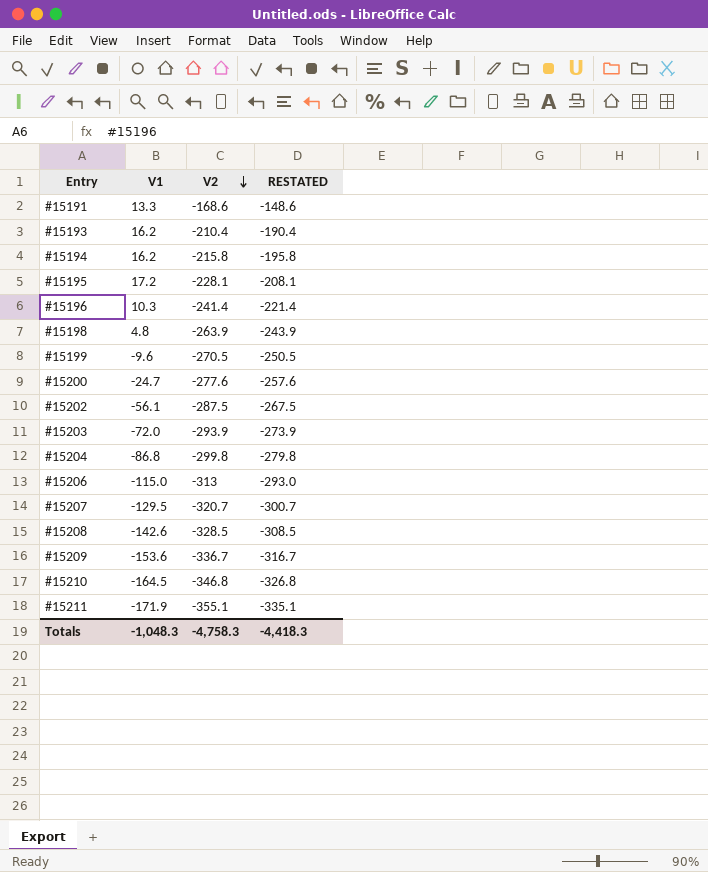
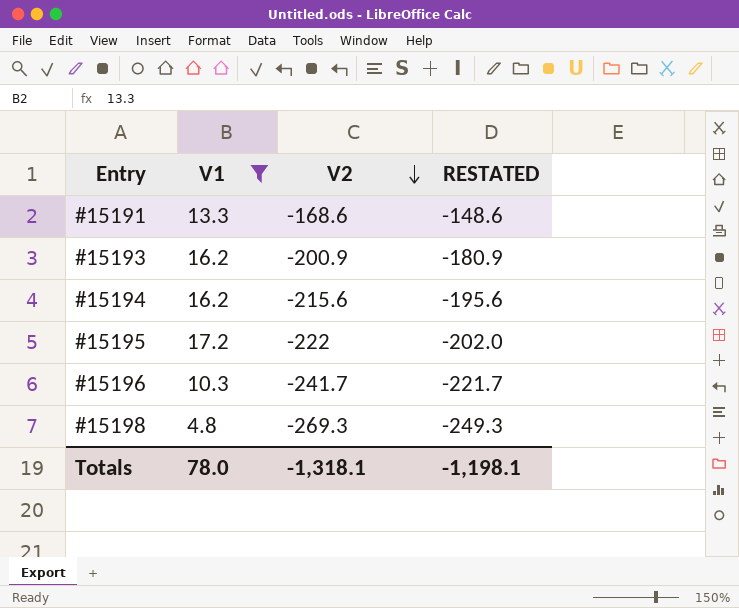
filter: none -> V1 >= 4.8
#15193 | V2: -210.4 -> -200.9
#15193 | RESTATED: -190.4 -> -180.9
#15194 | V2: -215.8 -> -215.6
#15194 | RESTATED: -195.8 -> -195.6
#15195 | V2: -228.1 -> -222
#15195 | RESTATED: -208.1 -> -202.0
#15196 | V2: -241.4 -> -241.7
#15196 | RESTATED: -221.4 -> -221.7
#15198 | V2: -263.9 -> -269.3
#15198 | RESTATED: -243.9 -> -249.3
Totals | V1: -1,048.3 -> 78.0
Totals | V2: -4,758.3 -> -1,318.1
Totals | RESTATED: -4,418.3 -> -1,198.1

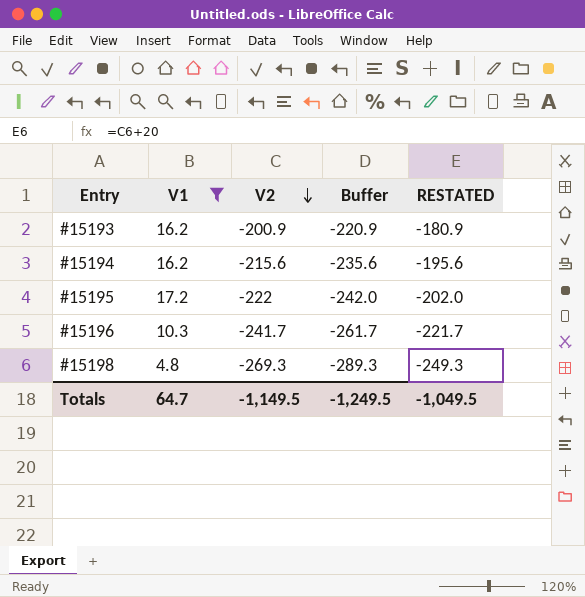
column Buffer | formula: none -> [V2] - 20
row #15191: 13.3 | -168.6 | -148.6 -> none
Totals | V1: 78.0 -> 64.7
Totals | V2: -1,318.1 -> -1,149.5
Totals | RESTATED: -1,198.1 -> -1,049.5

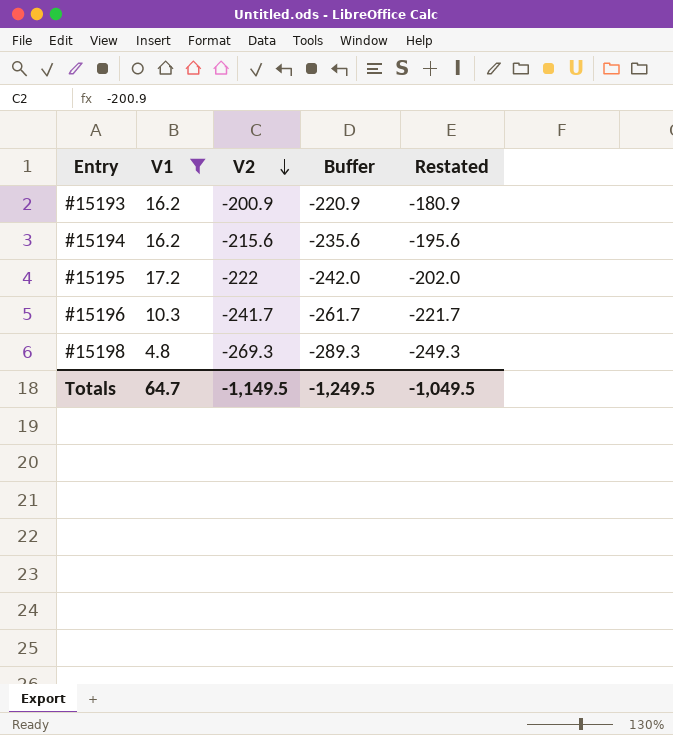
column name: RESTATED -> Restated

